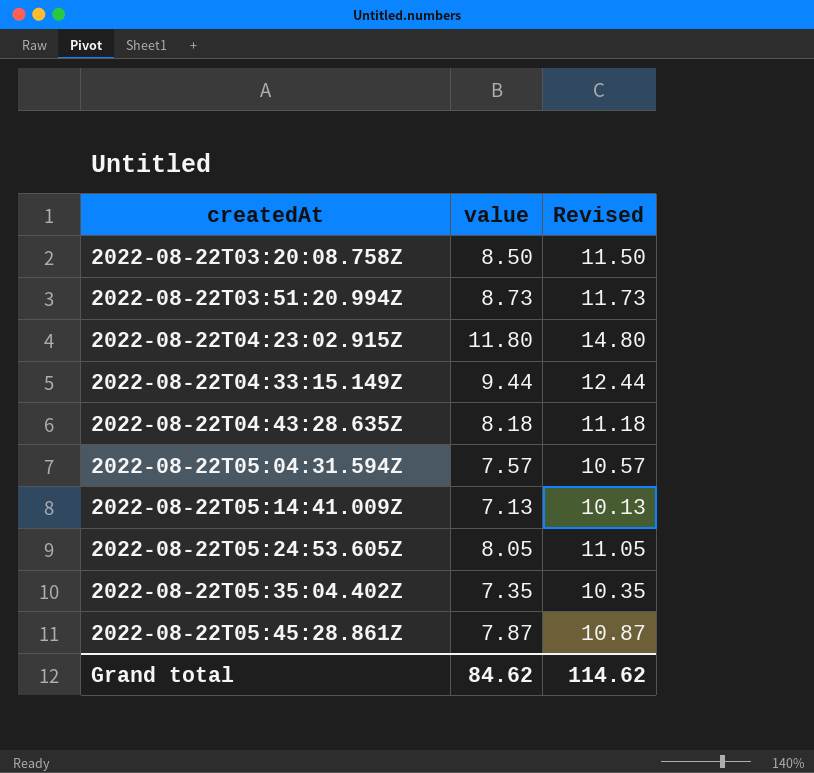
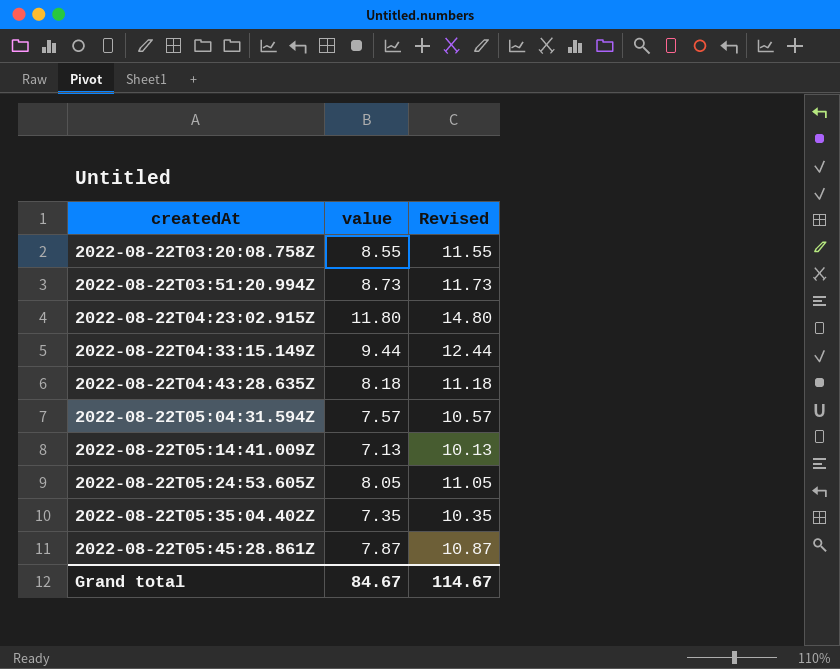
2022-08-22T03:20:08.758Z | value: 8.50 -> 8.55
2022-08-22T03:20:08.758Z | Revised: 11.50 -> 11.55
Grand total | value: 84.62 -> 84.67
Grand total | Revised: 114.62 -> 114.67

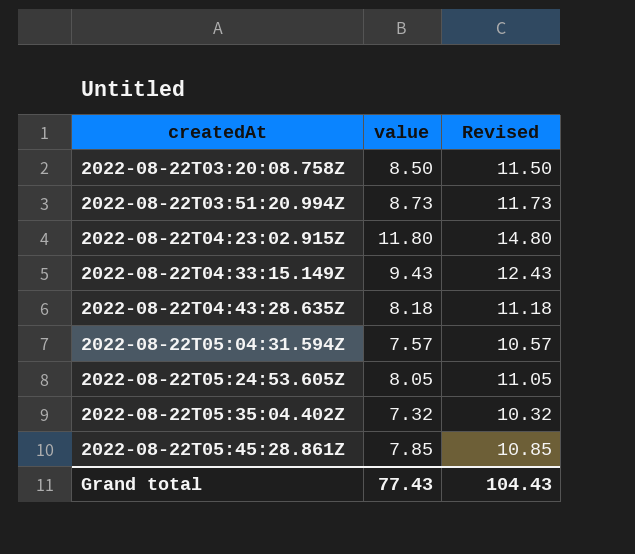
row 2022-08-22T05:14:41.009Z: 7.13 | 10.13 -> none
2022-08-22T03:20:08.758Z | value: 8.55 -> 8.50
2022-08-22T03:20:08.758Z | Revised: 11.55 -> 11.50
2022-08-22T04:33:15.149Z | value: 9.44 -> 9.43
2022-08-22T04:33:15.149Z | Revised: 12.44 -> 12.43
2022-08-22T05:35:04.402Z | value: 7.35 -> 7.32
2022-08-22T05:35:04.402Z | Revised: 10.35 -> 10.32
2022-08-22T05:45:28.861Z | value: 7.87 -> 7.85
2022-08-22T05:45:28.861Z | Revised: 10.87 -> 10.85
Grand total | value: 84.67 -> 77.43
Grand total | Revised: 114.67 -> 104.43

